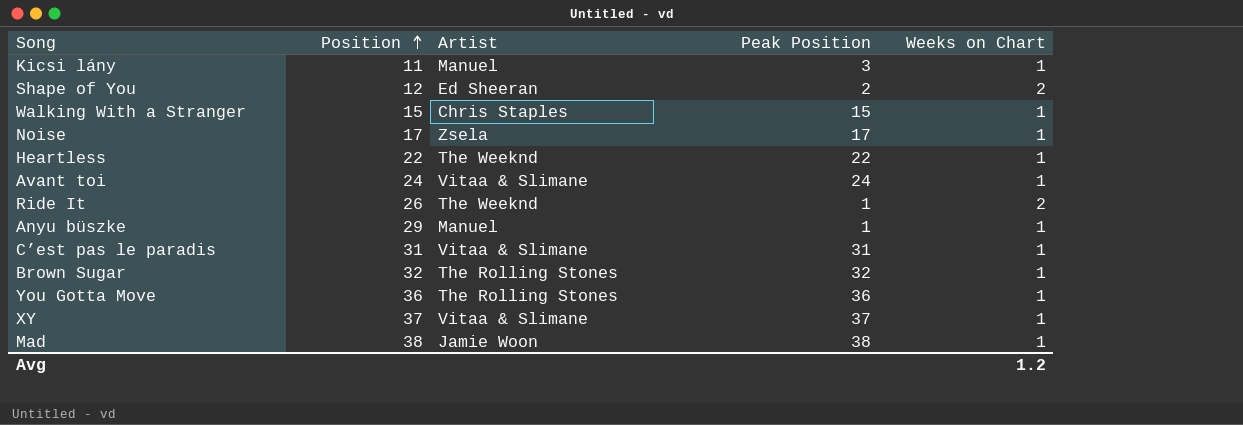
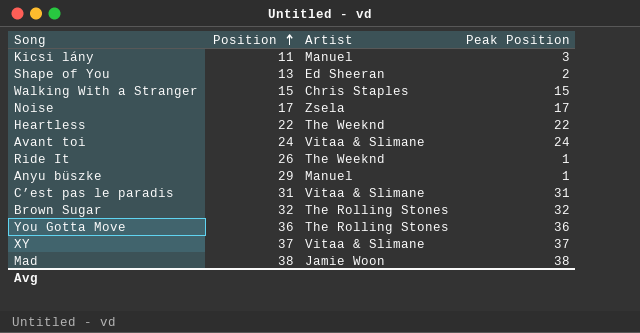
column Weeks on Chart | position: 5 -> none
Shape of You | Position: 12 -> 13

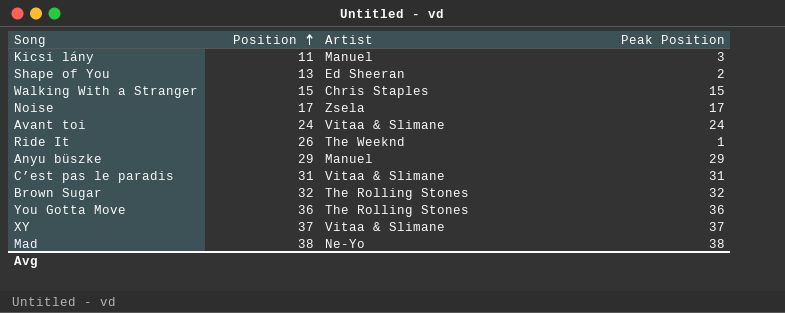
row Heartless: 22 | The Weeknd | 22 -> none
Anyu büszke | Peak Position: 1 -> 29
Mad | Artist: Jamie Woon -> Ne-Yo

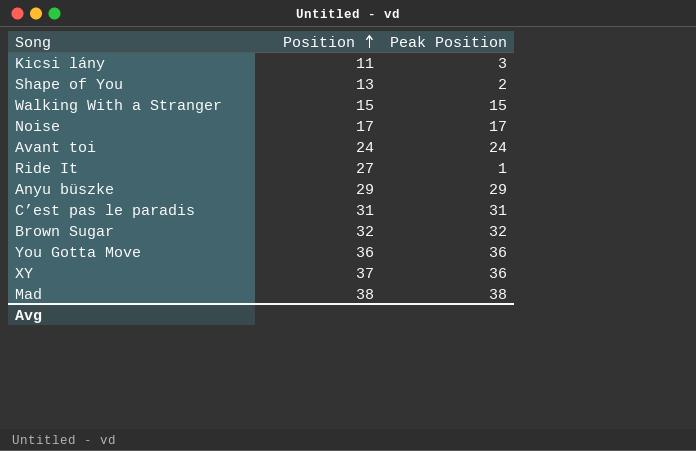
column Artist | position: 3 -> none
Ride It | Position: 26 -> 27
XY | Peak Position: 37 -> 36

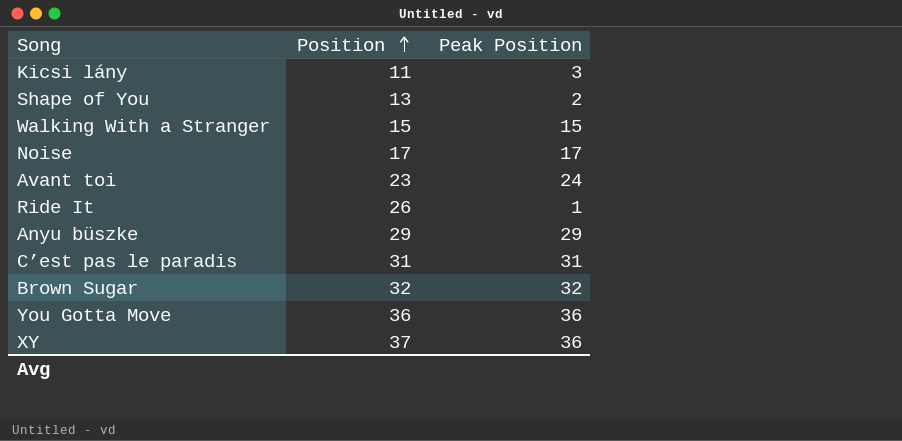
row Mad: 38 | 38 -> none
Avant toi | Position: 24 -> 23
Ride It | Position: 27 -> 26

